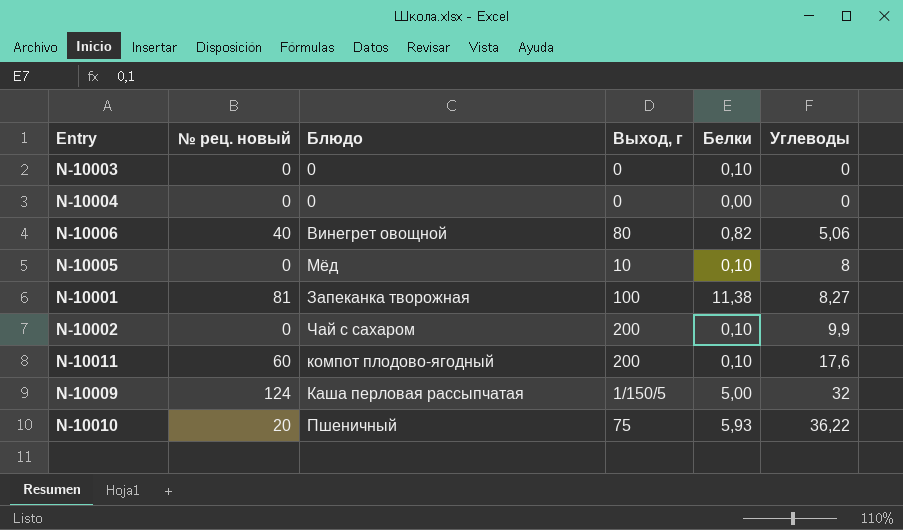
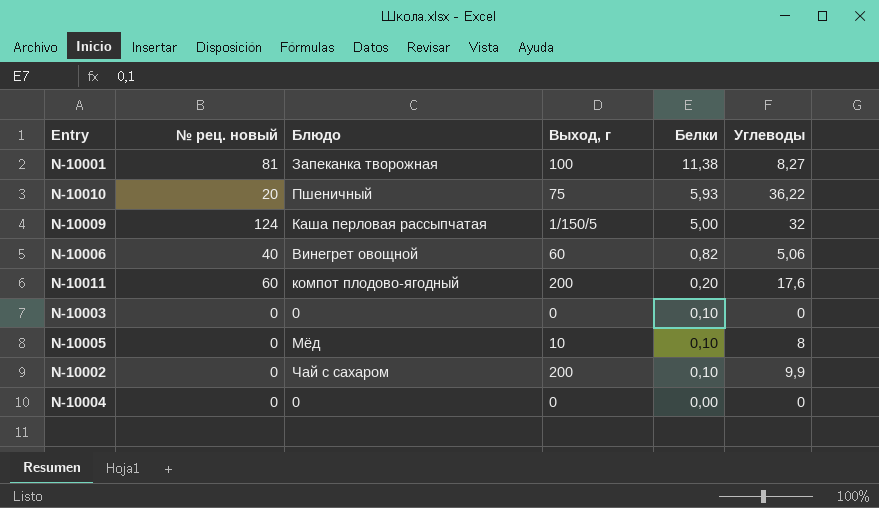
row order: Углеводы ascending -> Белки descending
N-10006 | Выход, г: 80 -> 60
N-10011 | Белки: 0,10 -> 0,20

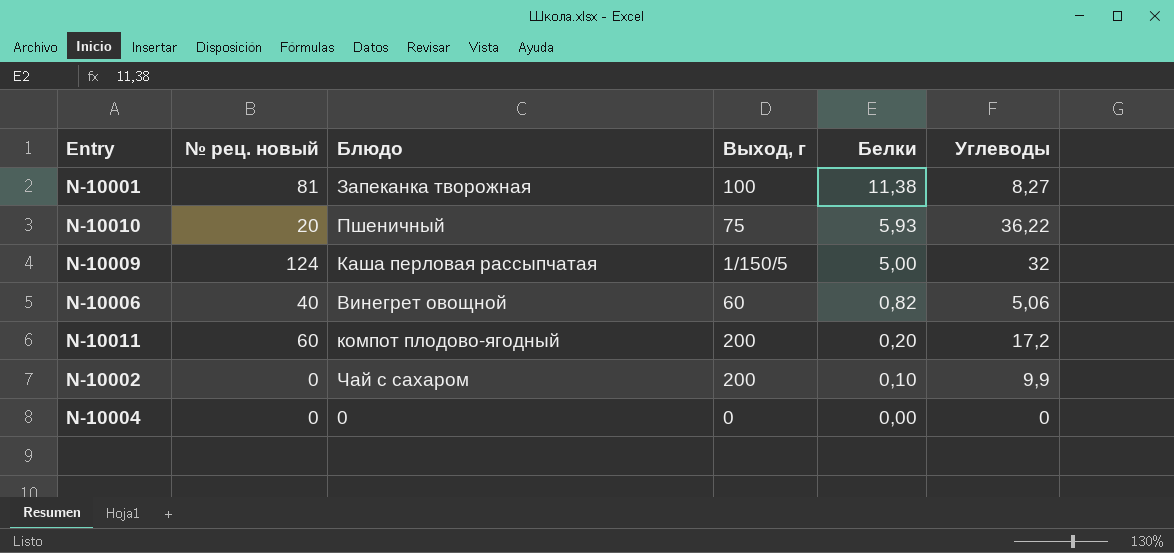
row N-10003: 0 | 0 | 0 | 0,10 | 0 -> none
row N-10005: 0 | Мёд | 10 | 0,10 | 8 -> none
N-10011 | Углеводы: 17,6 -> 17,2

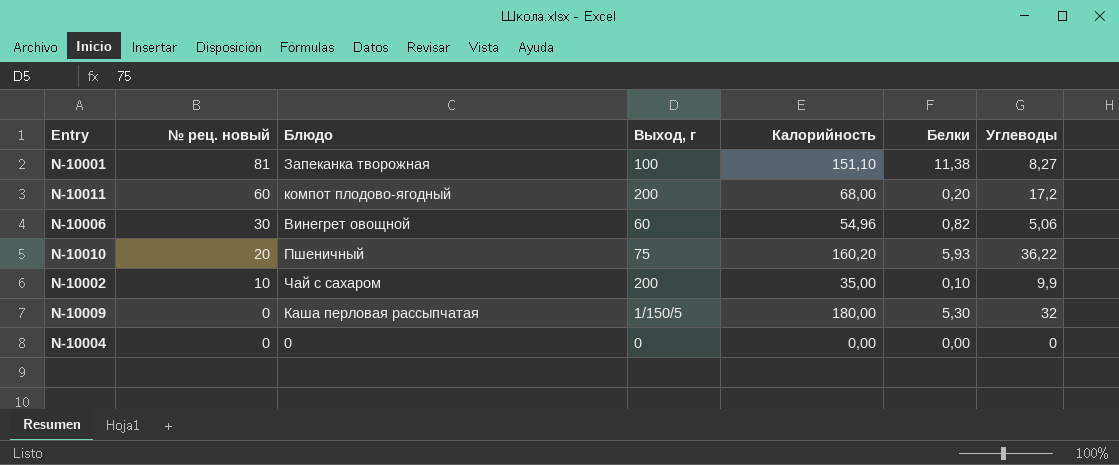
row order: Белки descending -> № рец. новый descending
column Калорийность | position: none -> 5
N-10006 | № рец. новый: 40 -> 30
N-10002 | № рец. новый: 0 -> 10
N-10009 | № рец. новый: 124 -> 0
N-10009 | Белки: 5,00 -> 5,30

